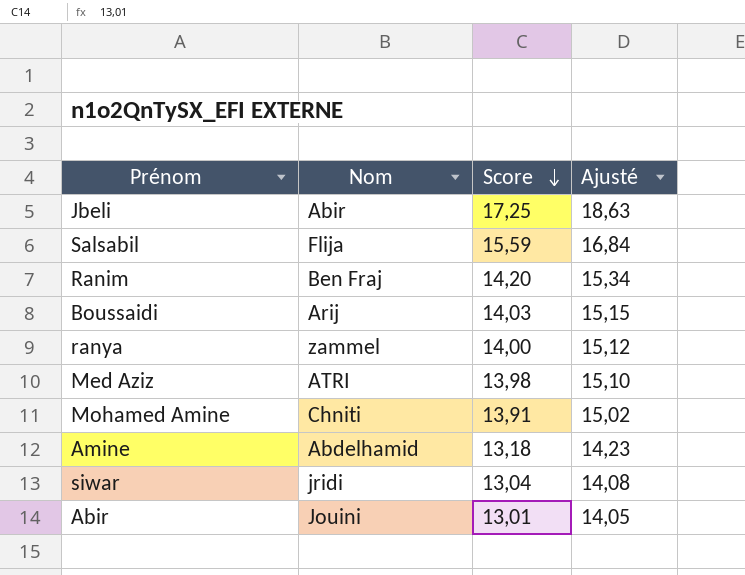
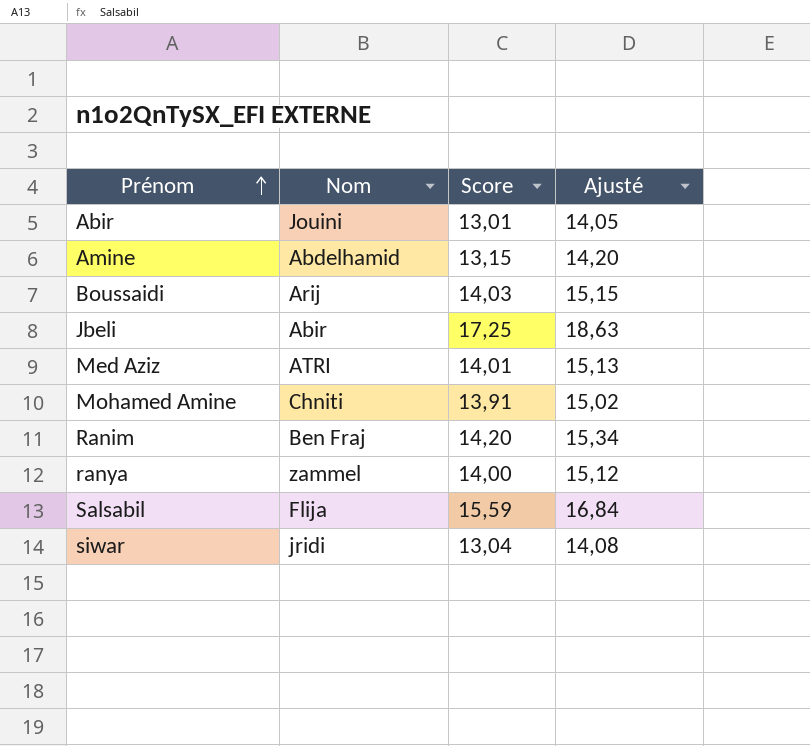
row order: Score descending -> Prénom ascending
Amine | Score: 13,18 -> 13,15
Amine | Ajusté: 14,23 -> 14,20
Med Aziz | Score: 13,98 -> 14,01
Med Aziz | Ajusté: 15,10 -> 15,13

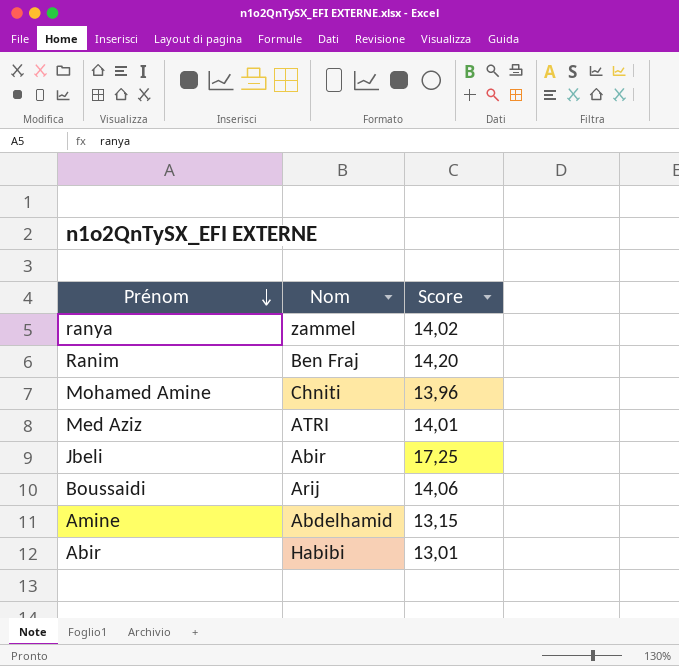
row order: Prénom ascending -> Prénom descending
column Ajusté | formula: [Score] * 1,08 -> none
row Salsabil: Flija | 15,59 | 16,84 -> none
row siwar: jridi | 13,04 | 14,08 -> none
ranya | Score: 14,00 -> 14,02
Mohamed Amine | Score: 13,91 -> 13,96
Boussaidi | Score: 14,03 -> 14,06
Abir | Nom: Jouini -> Habibi

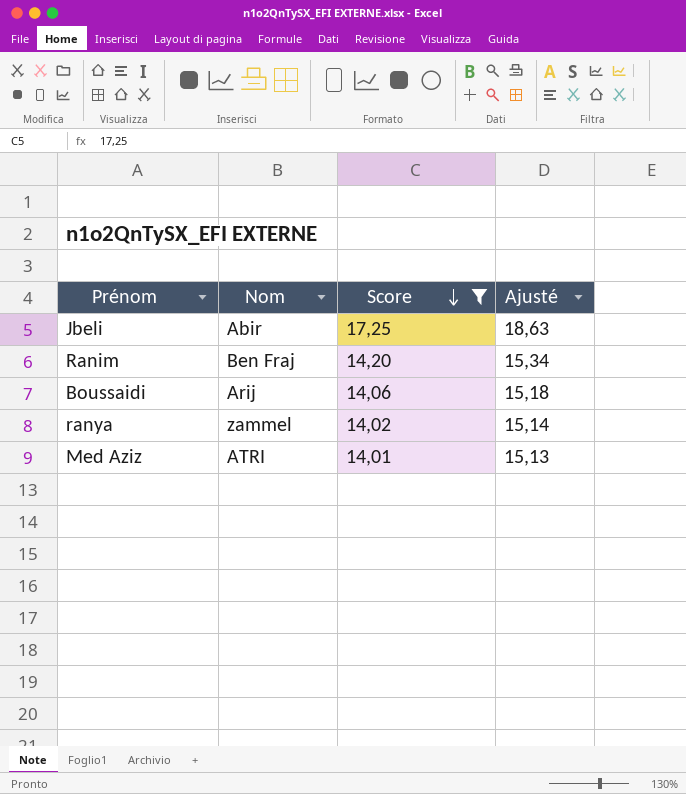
filter: none -> Score >= 14,01
row order: Prénom descending -> Score descending
column Ajusté | formula: none -> [Score] * 1,08

